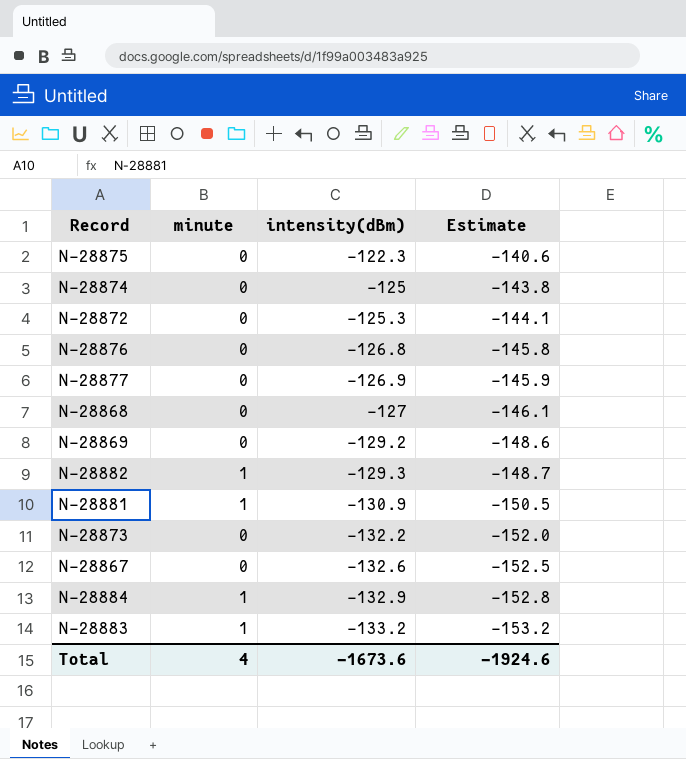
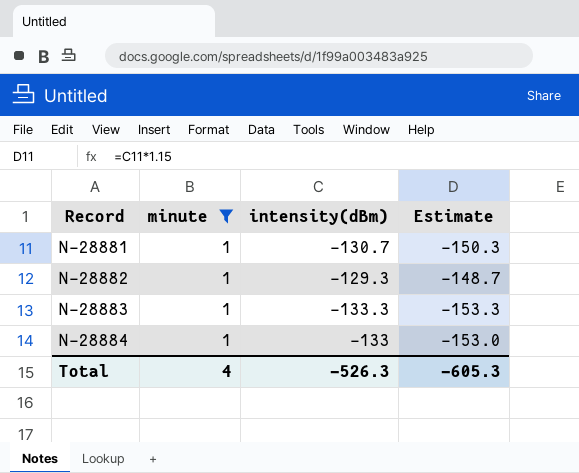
filter: none -> minute = 1
row order: intensity(dBm) descending -> Record ascending
N-28881 | intensity(dBm): -130.9 -> -130.7
N-28881 | Estimate: -150.5 -> -150.3
N-28883 | intensity(dBm): -133.2 -> -133.3
N-28883 | Estimate: -153.2 -> -153.3
N-28884 | intensity(dBm): -132.9 -> -133
N-28884 | Estimate: -152.8 -> -153.0
Total | intensity(dBm): -1673.6 -> -526.3
Total | Estimate: -1924.6 -> -605.3

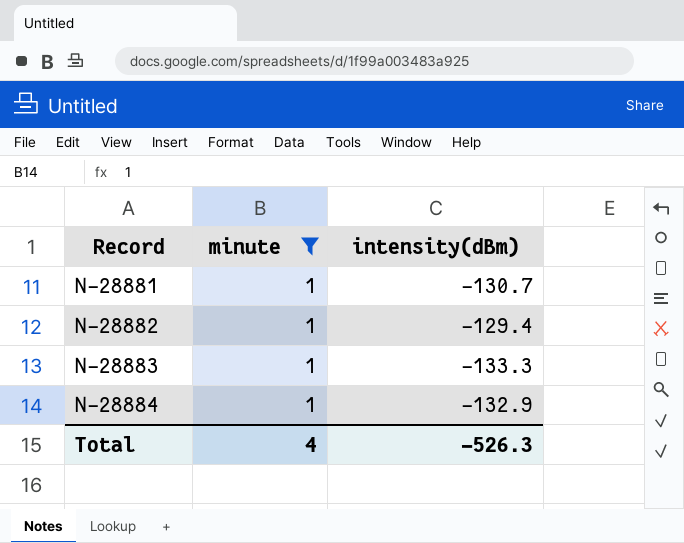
column Estimate | formula: [intensity(dBm)] * 1.15 -> none
N-28882 | intensity(dBm): -129.3 -> -129.4
N-28884 | intensity(dBm): -133 -> -132.9

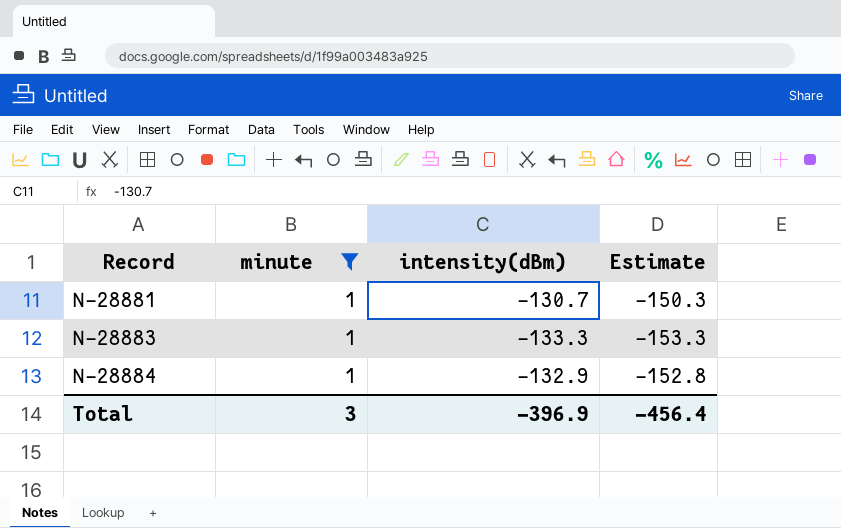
column Estimate | formula: none -> [intensity(dBm)] * 1.15
row N-28882: 1 | -129.4 -> none
Total | minute: 4 -> 3
Total | intensity(dBm): -526.3 -> -396.9

